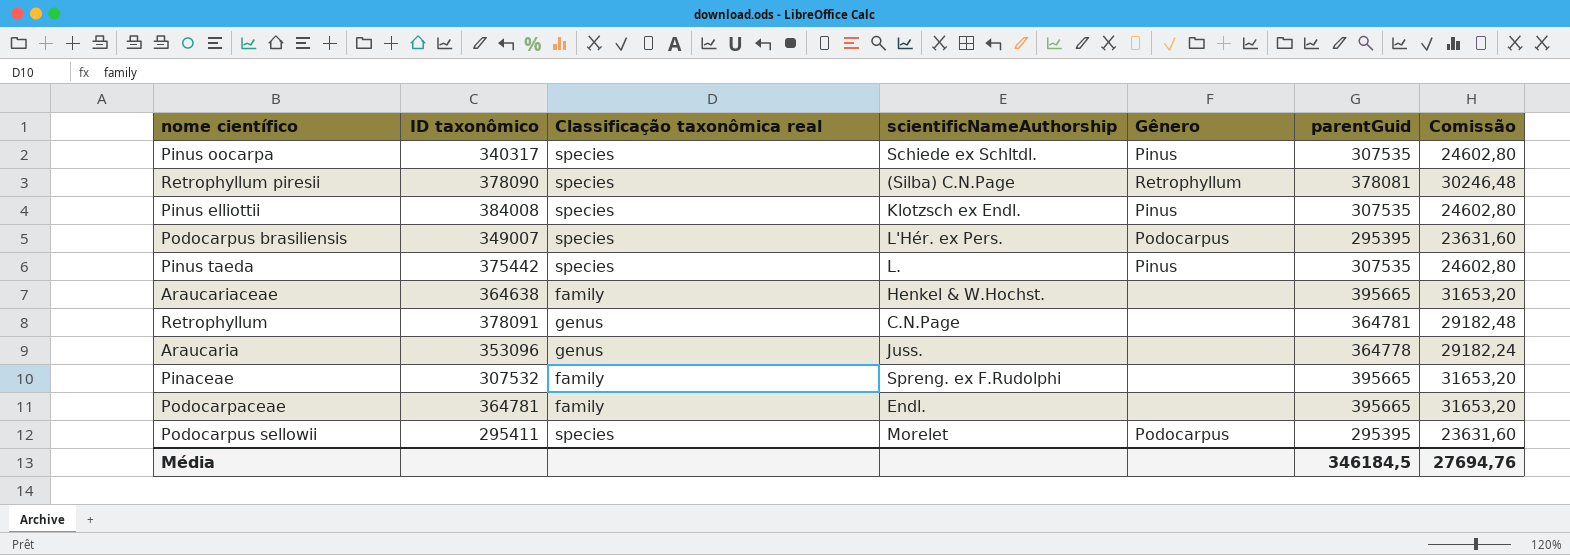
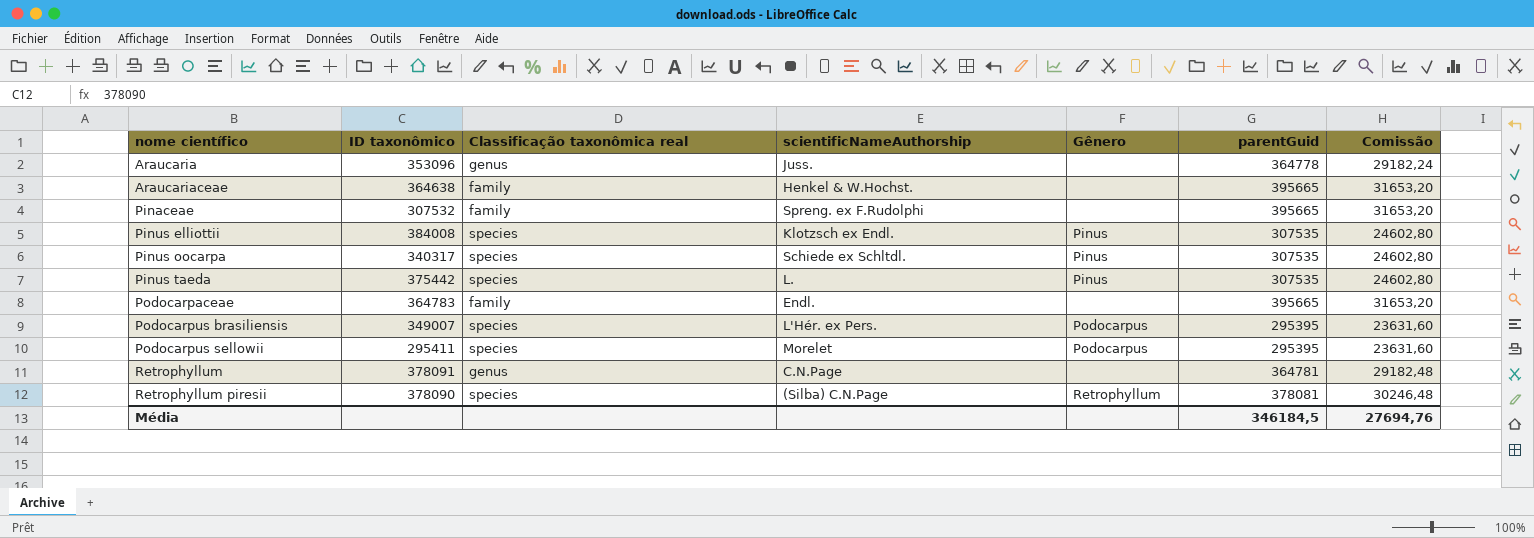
row order: none -> nome científico ascending
Podocarpaceae | ID taxonômico: 364781 -> 364783

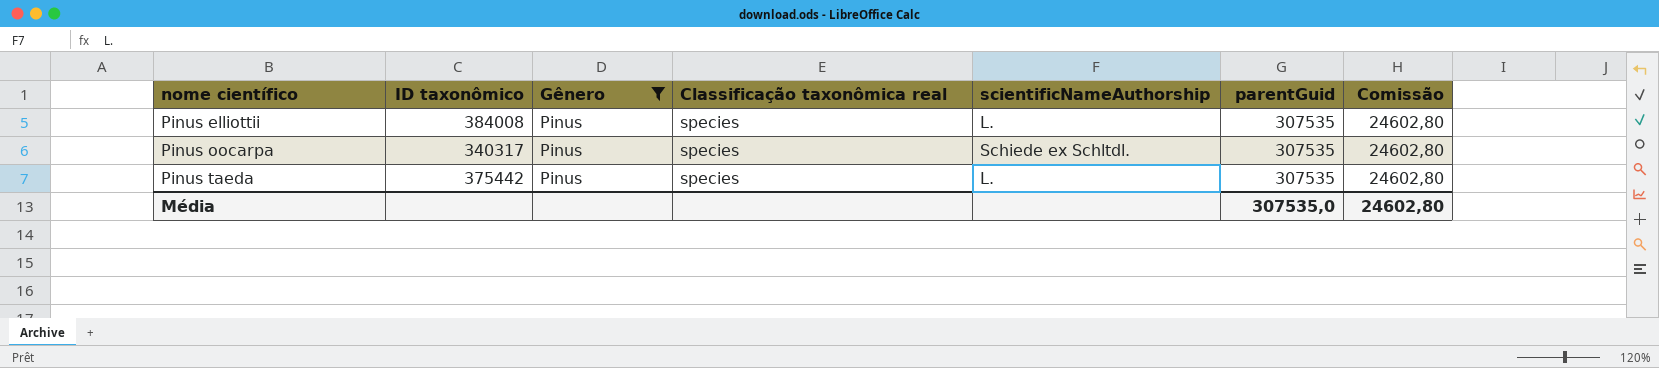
filter: none -> Gênero = Pinus
column Gênero | position: 5 -> 3
Pinus elliottii | scientificNameAuthorship: Klotzsch ex Endl. -> L.
Média | parentGuid: 346184,5 -> 307535,0
Média | Comissão: 27694,76 -> 24602,80

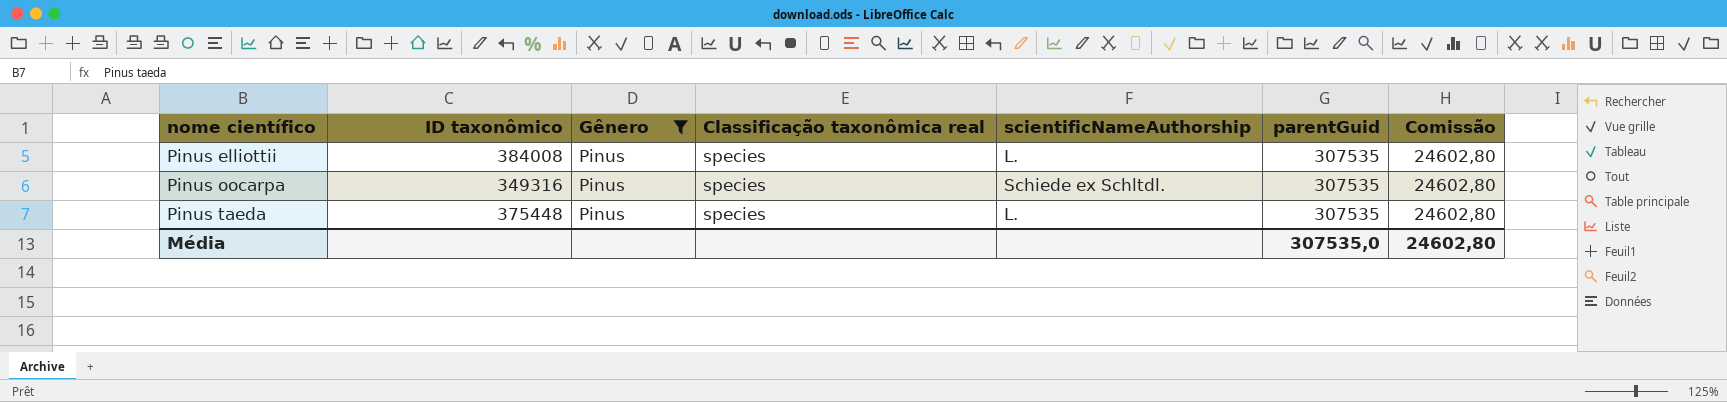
Pinus oocarpa | ID taxonômico: 340317 -> 349316
Pinus taeda | ID taxonômico: 375442 -> 375448

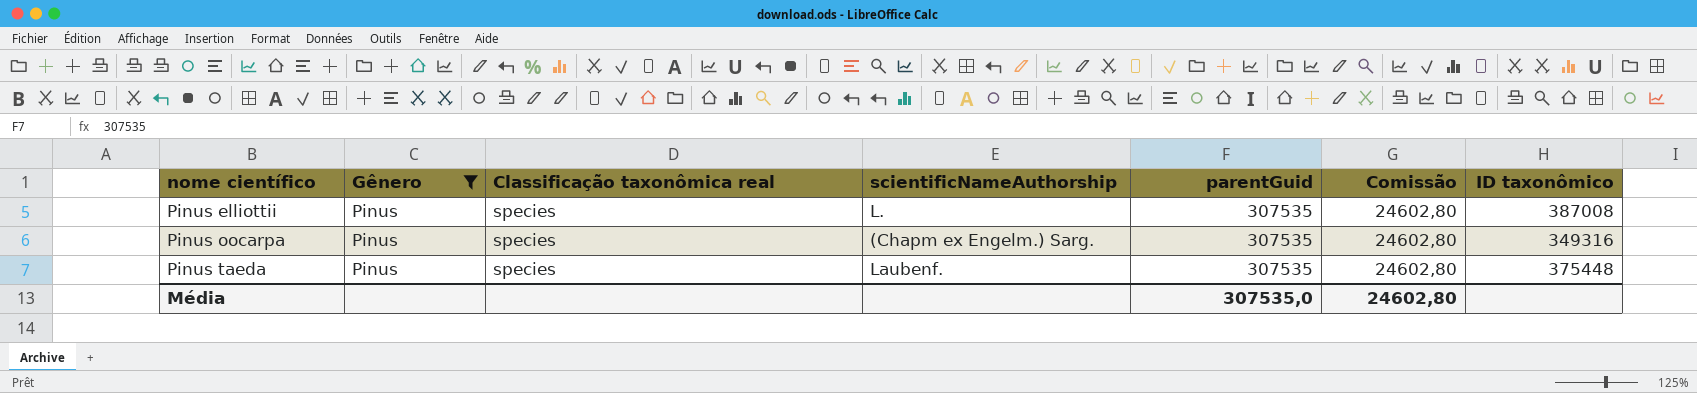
column ID taxonômico | position: 2 -> 7
Pinus elliottii | ID taxonômico: 384008 -> 387008
Pinus oocarpa | scientificNameAuthorship: Schiede ex Schltdl. -> (Chapm ex Engelm.) Sarg.
Pinus taeda | scientificNameAuthorship: L. -> Laubenf.

